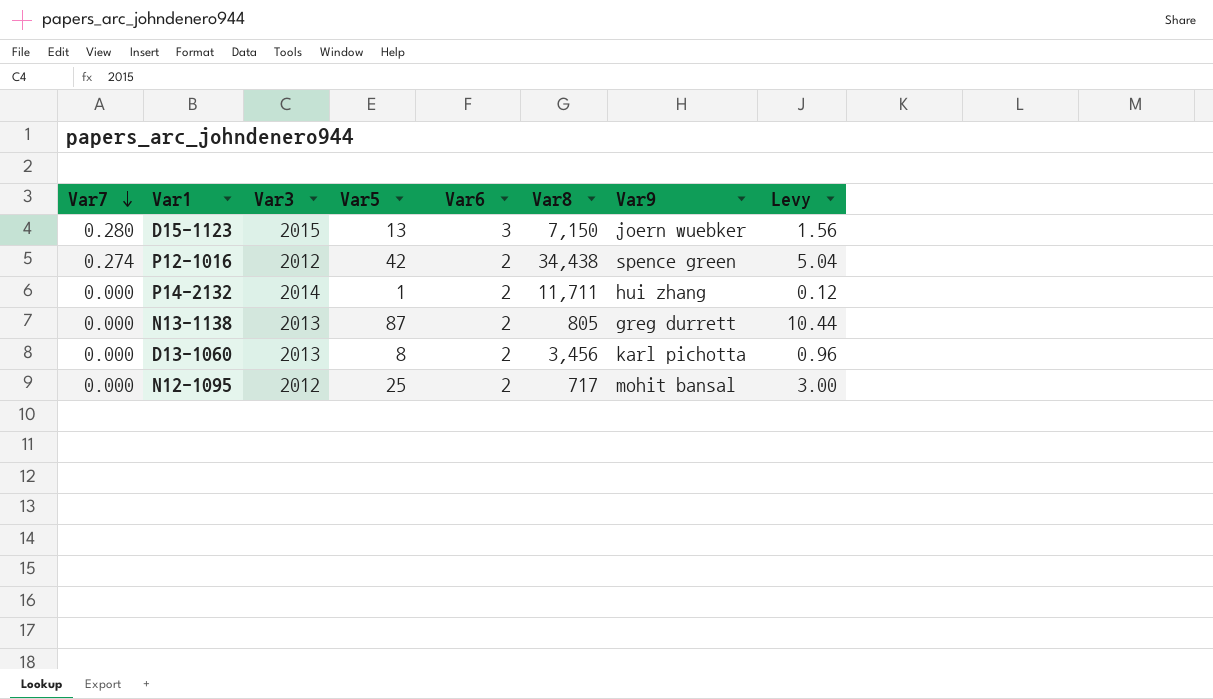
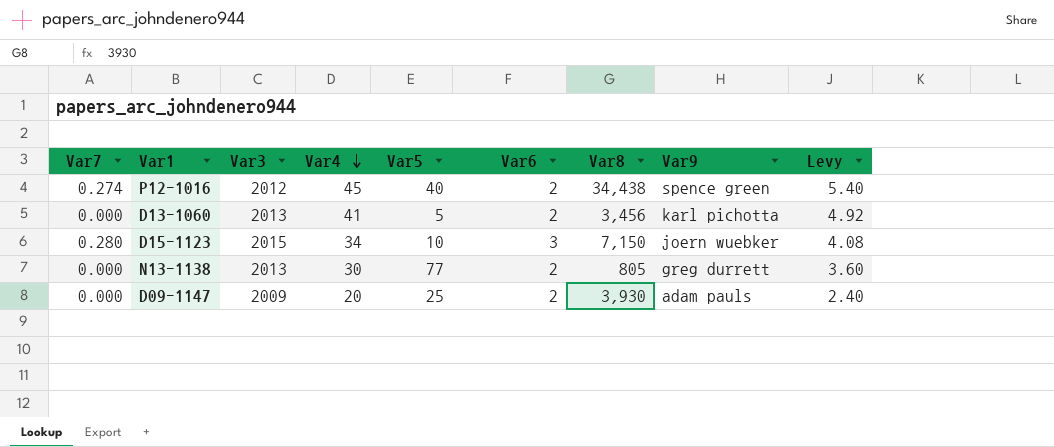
row order: Var7 descending -> Var4 descending
column Var4 | position: none -> 4
column Levy | formula: [Var5] * 0.12 -> [Var4] * 0.12
row P14-2132: 0.000 | 2014 | 1 | 2 | 11,711 | hui zhang | 0.12 -> none
row N12-1095: 0.000 | 2012 | 25 | 2 | 717 | mohit bansal | 3.00 -> none
P12-1016 | Var5: 42 -> 40
D13-1060 | Var5: 8 -> 5
D15-1123 | Var5: 13 -> 10
N13-1138 | Var5: 87 -> 77
row D09-1147: none -> 0.000 | 2009 | 20 | 25 | 2 | 3,930 | adam pauls | 2.40

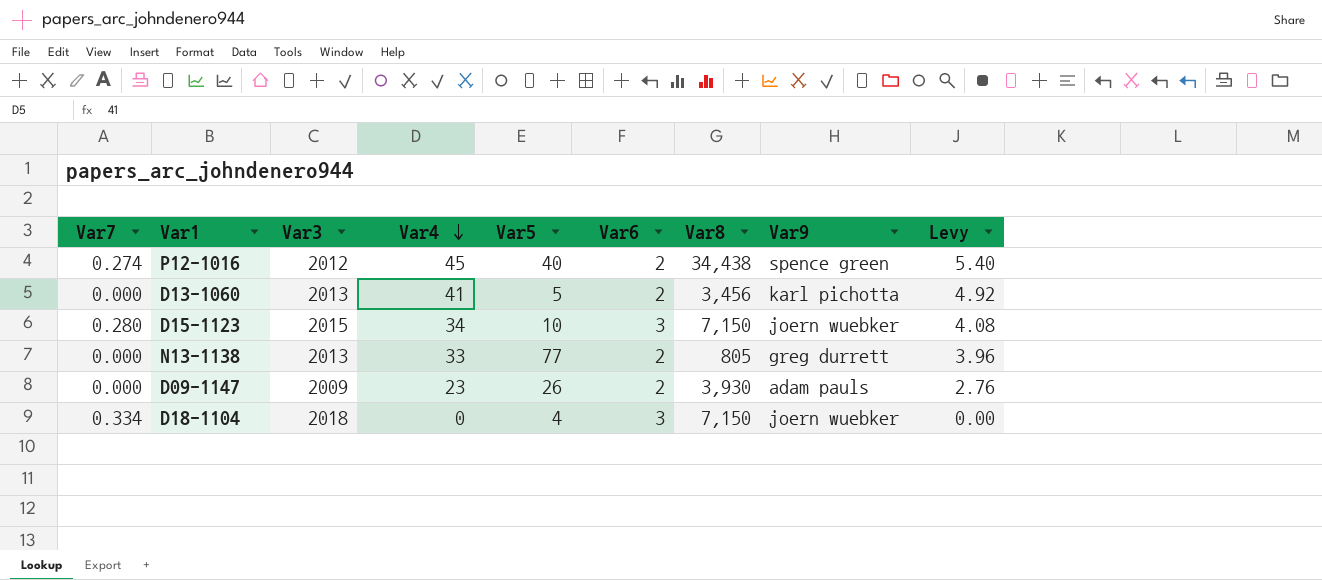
N13-1138 | Var4: 30 -> 33
N13-1138 | Levy: 3.60 -> 3.96
D09-1147 | Var4: 20 -> 23
D09-1147 | Var5: 25 -> 26
D09-1147 | Levy: 2.40 -> 2.76
row D18-1104: none -> 0.334 | 2018 | 0 | 4 | 3 | 7,150 | joern wuebker | 0.00

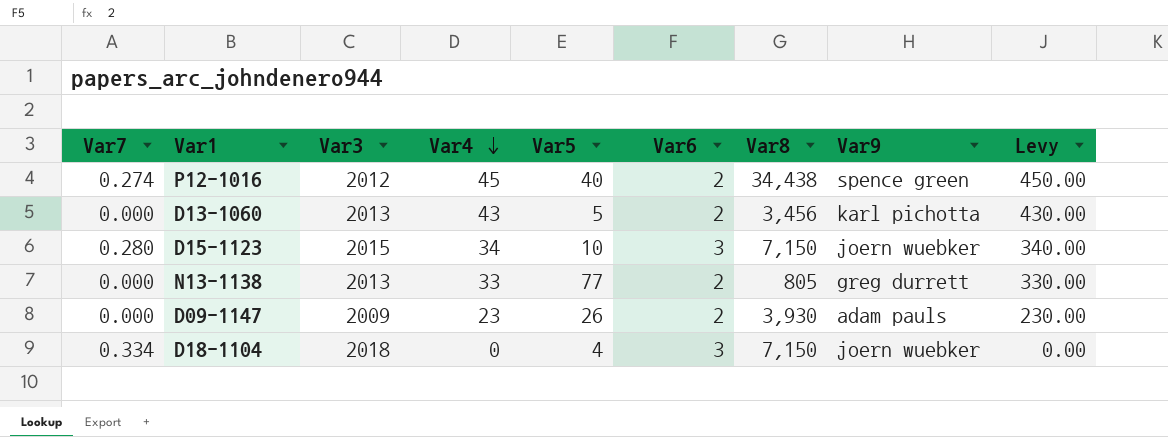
column Levy | formula: [Var4] * 0.12 -> [Var4] * 10
D13-1060 | Var4: 41 -> 43

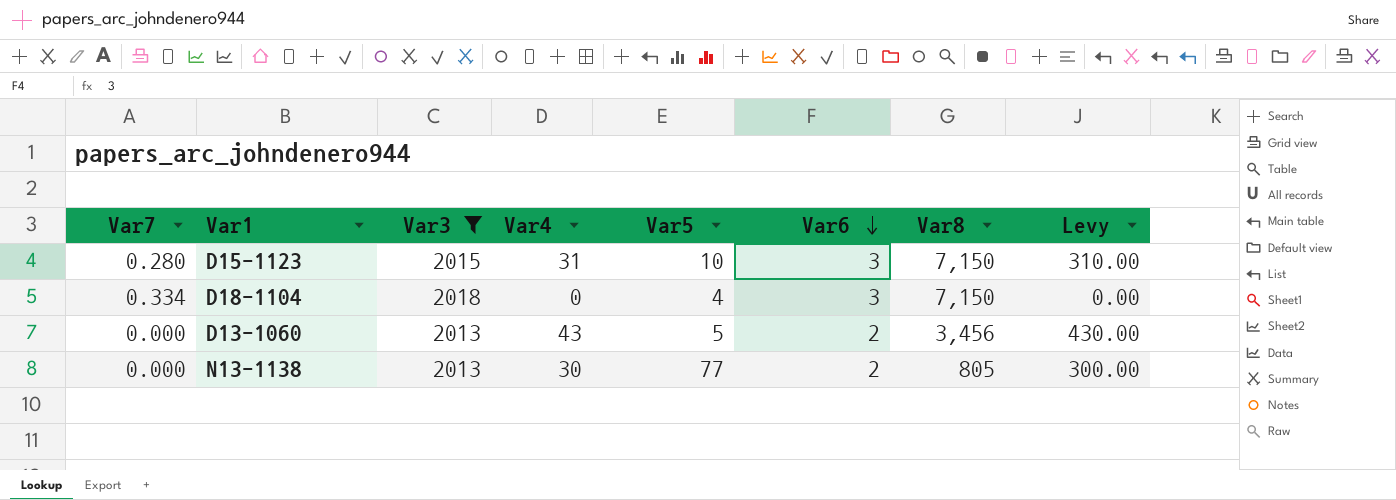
filter: none -> Var3 >= 2013
row order: Var4 descending -> Var6 descending
column Var9 | position: 8 -> none
D15-1123 | Var4: 34 -> 31
D15-1123 | Levy: 340.00 -> 310.00
N13-1138 | Var4: 33 -> 30
N13-1138 | Levy: 330.00 -> 300.00

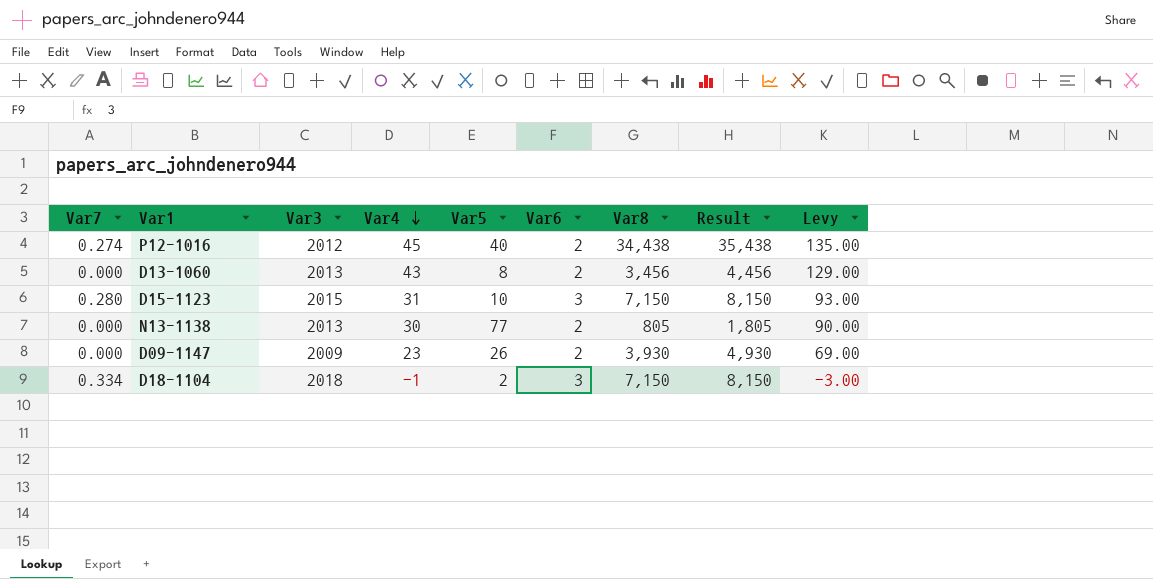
filter: Var3 >= 2013 -> none
row order: Var6 descending -> Var4 descending
column Result | formula: none -> [Var8] + 1000
column Levy | formula: [Var4] * 10 -> [Var4] * 3
D13-1060 | Var5: 5 -> 8
D18-1104 | Var4: 0 -> -1
D18-1104 | Var5: 4 -> 2

